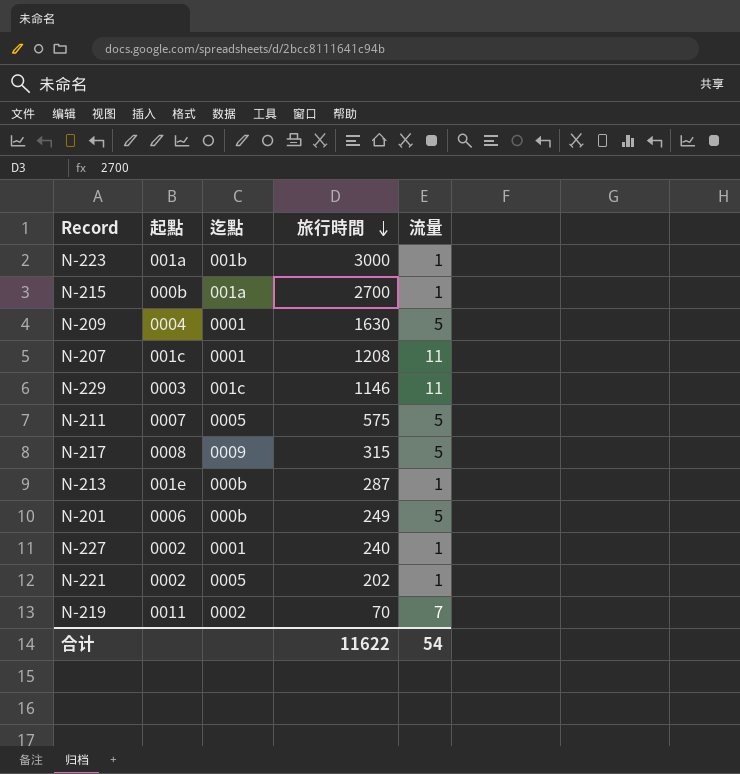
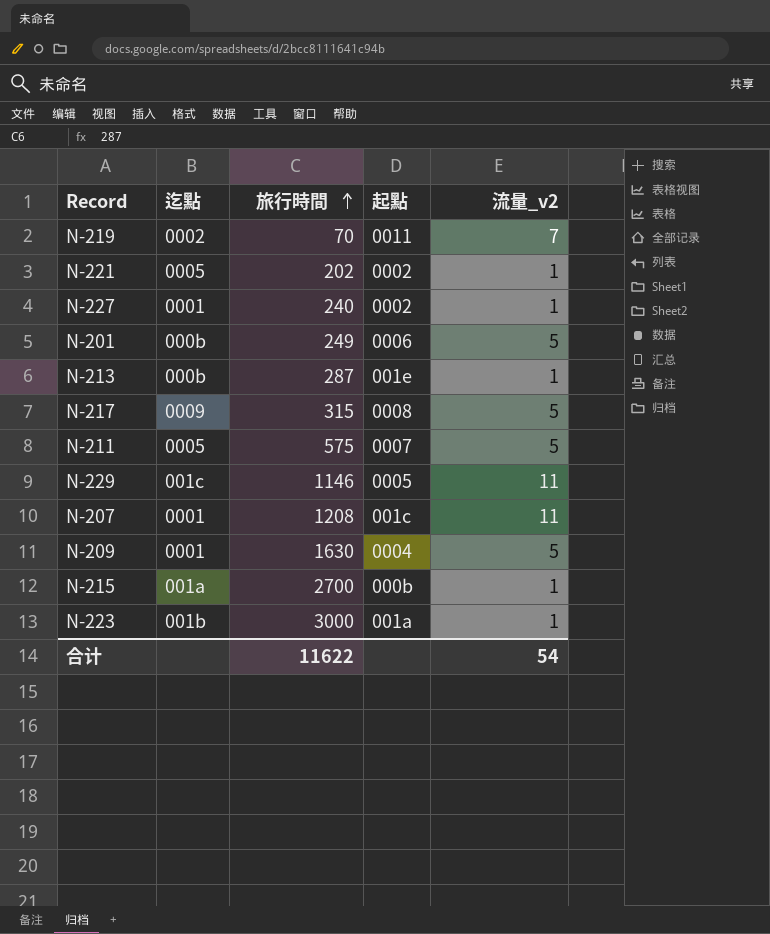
row order: 旅行時間 descending -> 旅行時間 ascending
column 起點 | position: 2 -> 4
column name: 流量 -> 流量_v2
N-229 | 起點: 0003 -> 0005

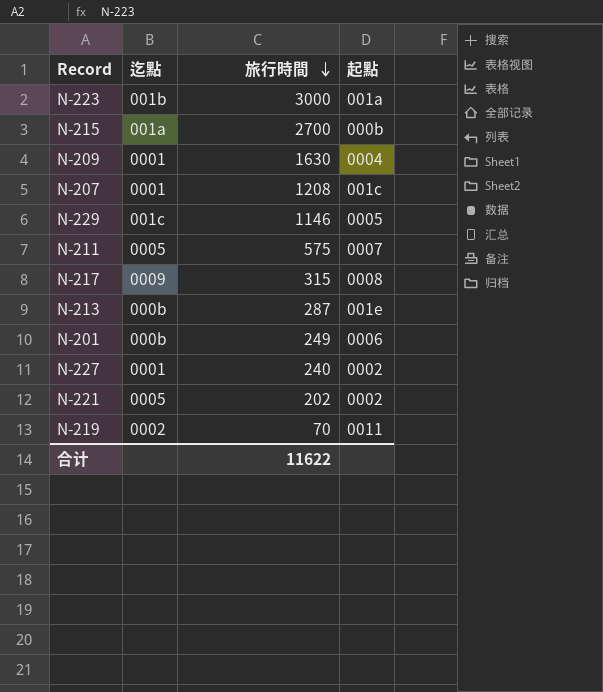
row order: 旅行時間 ascending -> 旅行時間 descending
column 流量_v2 | position: 5 -> none

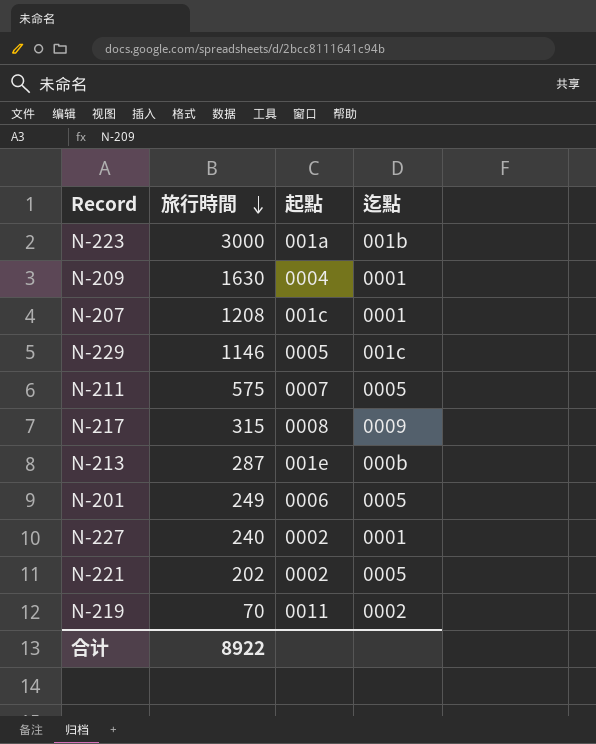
column 迄點 | position: 2 -> 4
row N-215: 001a | 2700 | 000b -> none
N-201 | 迄點: 000b -> 0005
合计 | 旅行時間: 11622 -> 8922

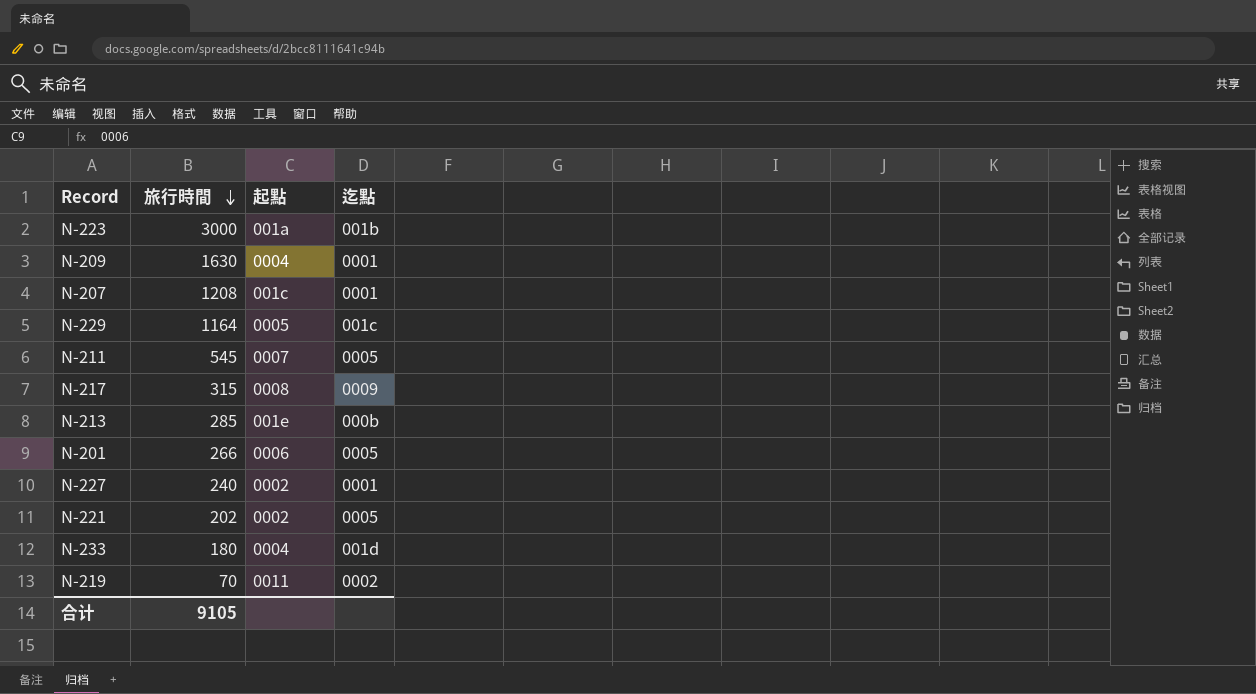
N-229 | 旅行時間: 1146 -> 1164
N-211 | 旅行時間: 575 -> 545
N-213 | 旅行時間: 287 -> 285
N-201 | 旅行時間: 249 -> 266
row N-233: none -> 180 | 0004 | 001d
合计 | 旅行時間: 8922 -> 9105

